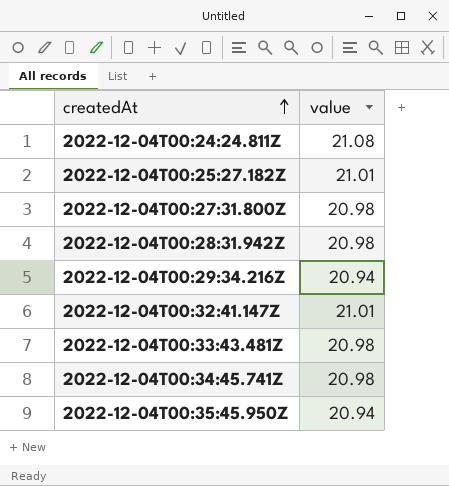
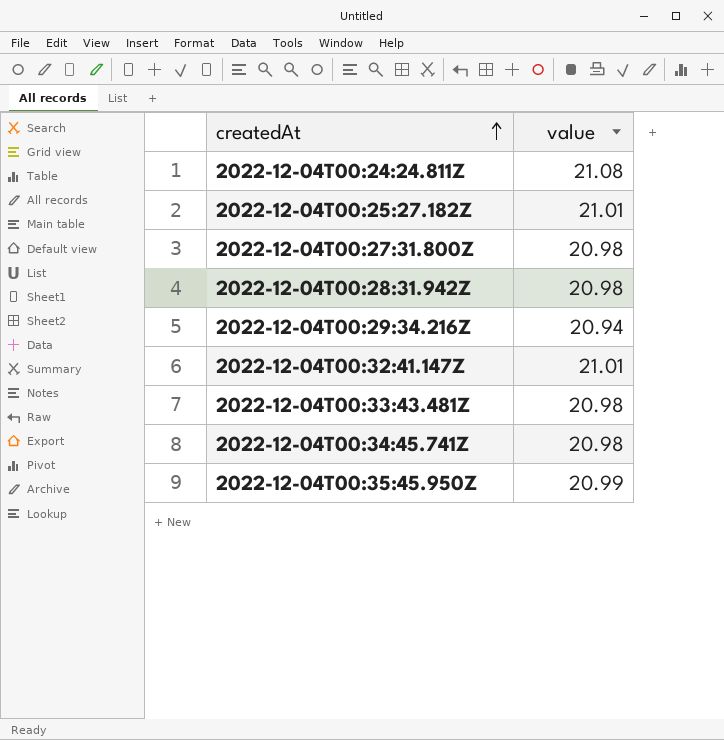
2022-12-04T00:35:45.950Z | value: 20.94 -> 20.99

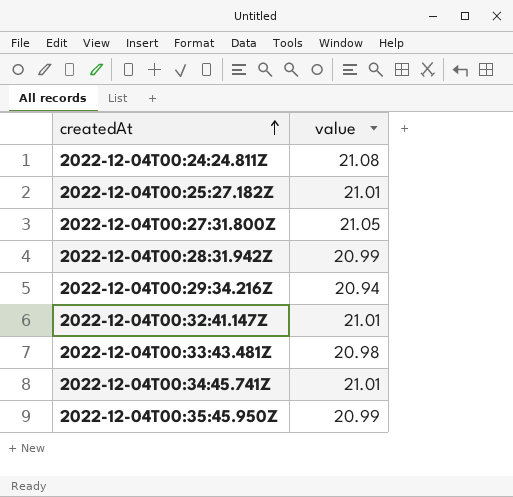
2022-12-04T00:27:31.800Z | value: 20.98 -> 21.05
2022-12-04T00:28:31.942Z | value: 20.98 -> 20.99
2022-12-04T00:34:45.741Z | value: 20.98 -> 21.01

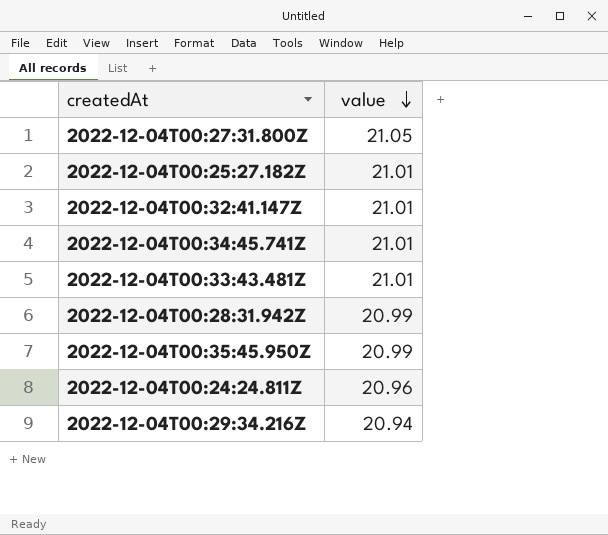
row order: createdAt ascending -> value descending
2022-12-04T00:33:43.481Z | value: 20.98 -> 21.01
2022-12-04T00:24:24.811Z | value: 21.08 -> 20.96

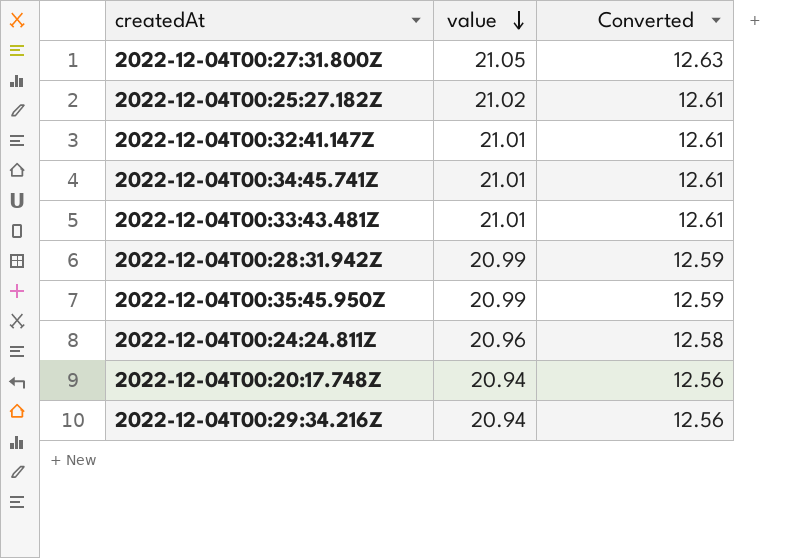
column Converted | formula: none -> [value] * 0.6
2022-12-04T00:25:27.182Z | value: 21.01 -> 21.02
row 2022-12-04T00:20:17.748Z: none -> 20.94 | 12.56

